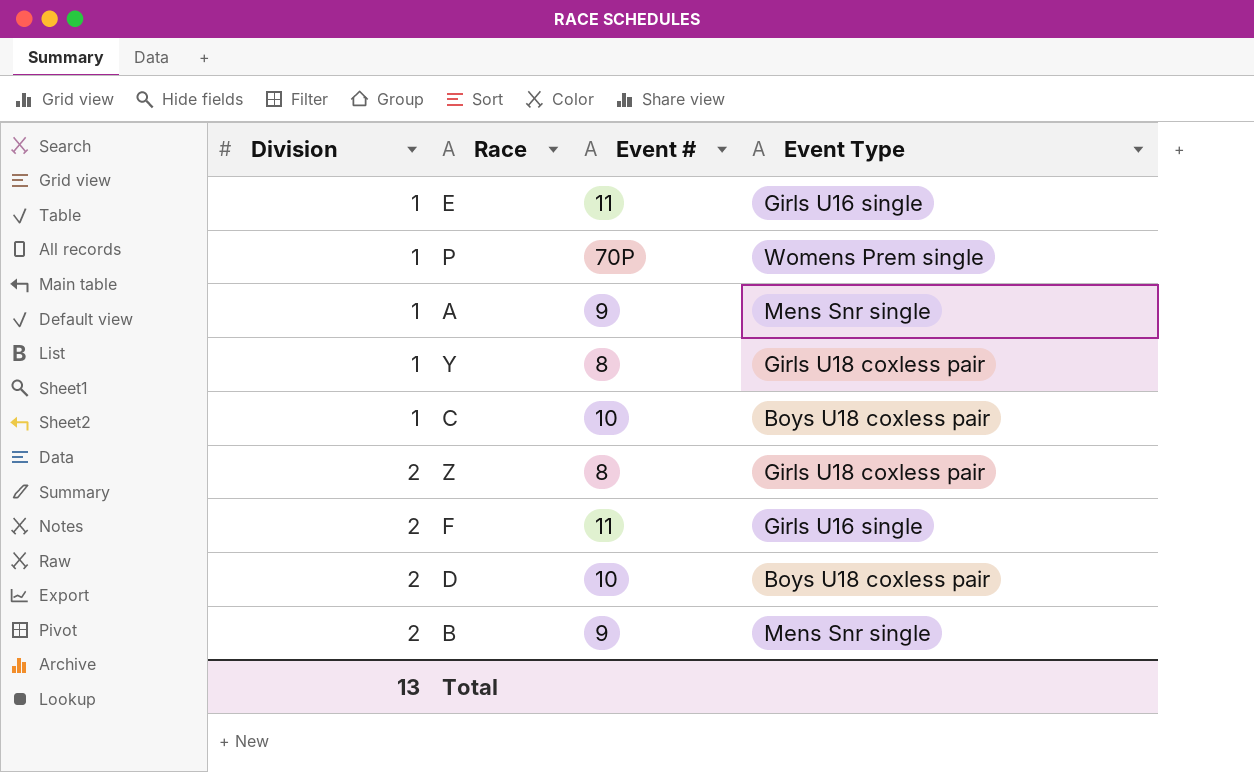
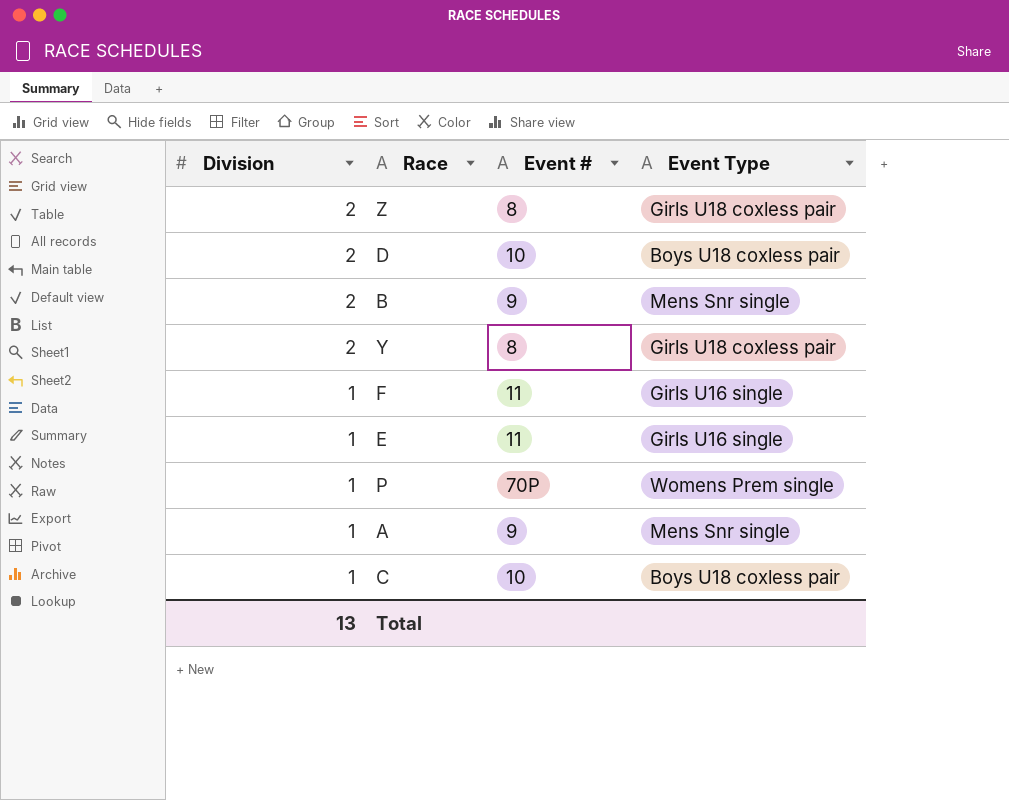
row order: Division ascending -> Division descending
Y | Division: 1 -> 2
F | Division: 2 -> 1

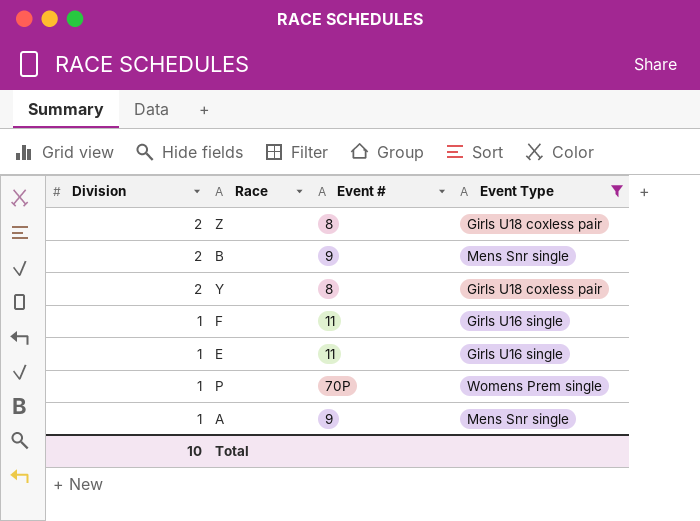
filter: none -> Event Type != Boys U18 coxless pair
Total | Division: 13 -> 10

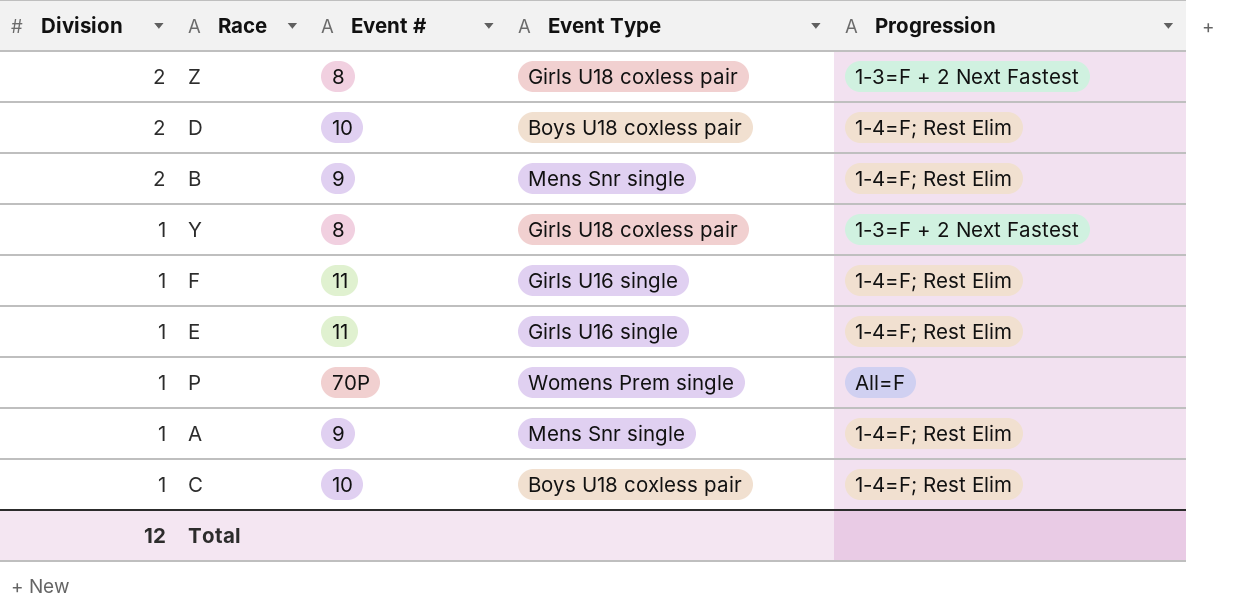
filter: Event Type != Boys U18 coxless pair -> none
column Progression | position: none -> 5
Y | Division: 2 -> 1
Total | Division: 10 -> 12

